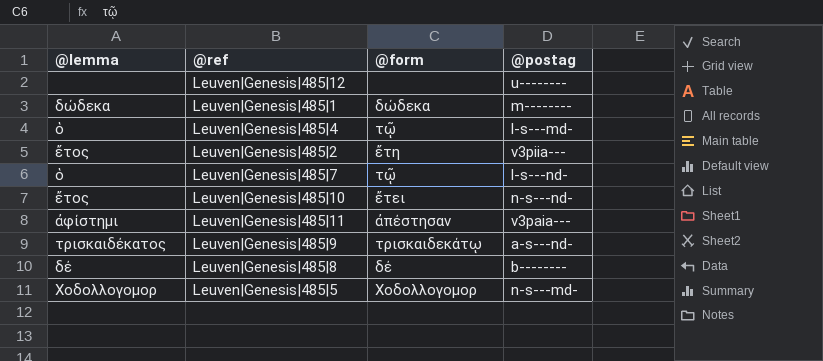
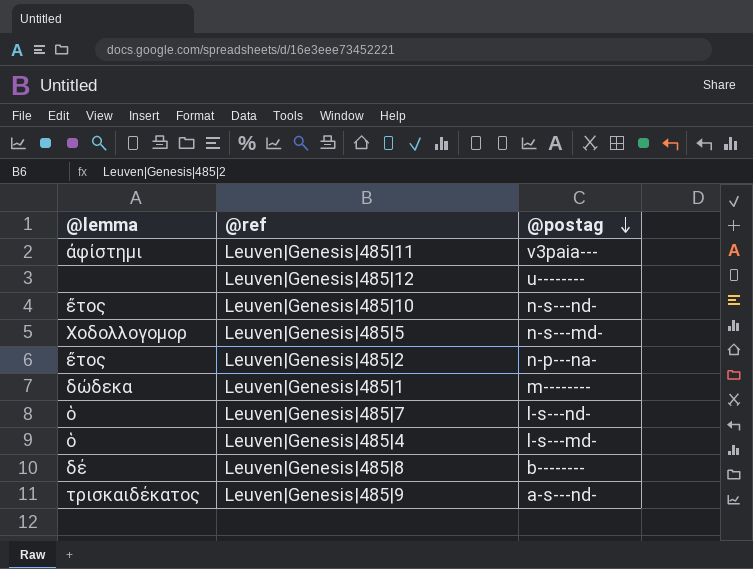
row order: none -> @postag descending
column @form | position: 3 -> none
Leuven|Genesis|485|2 | @postag: v3piia--- -> n-p---na-

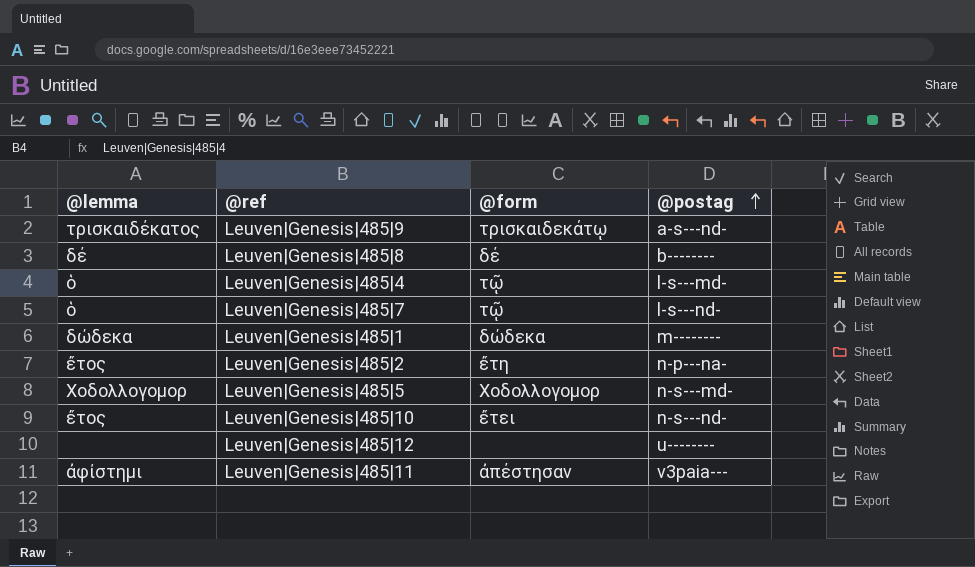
row order: @postag descending -> @postag ascending
column @form | position: none -> 3

